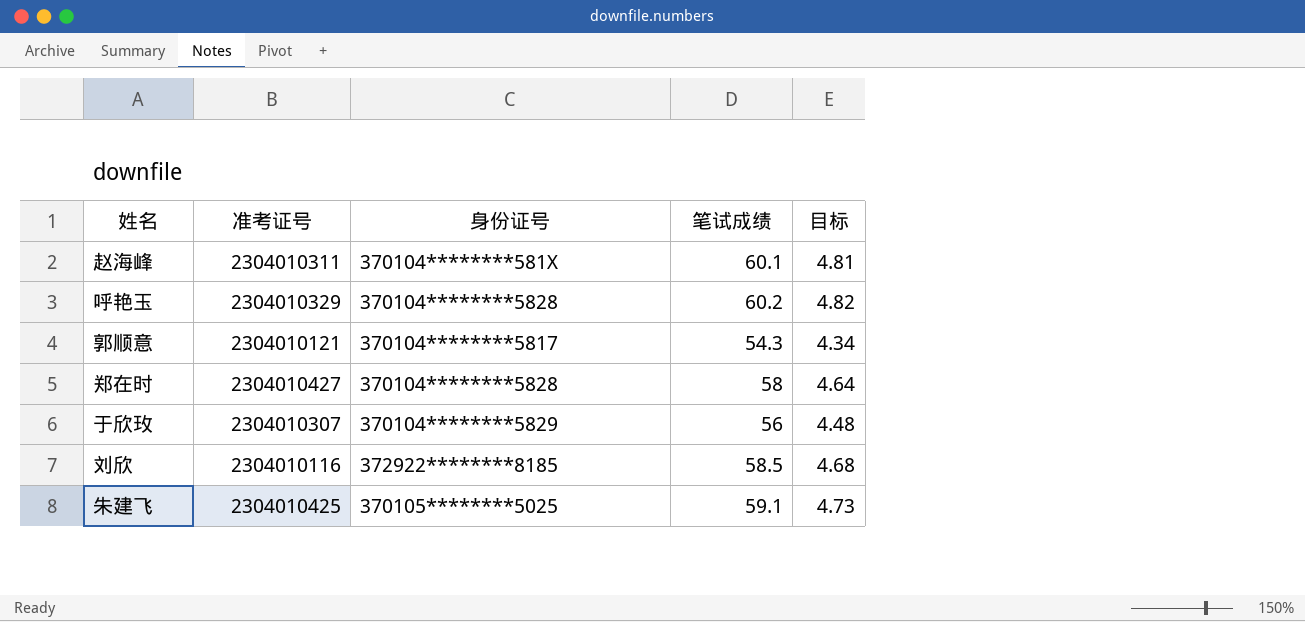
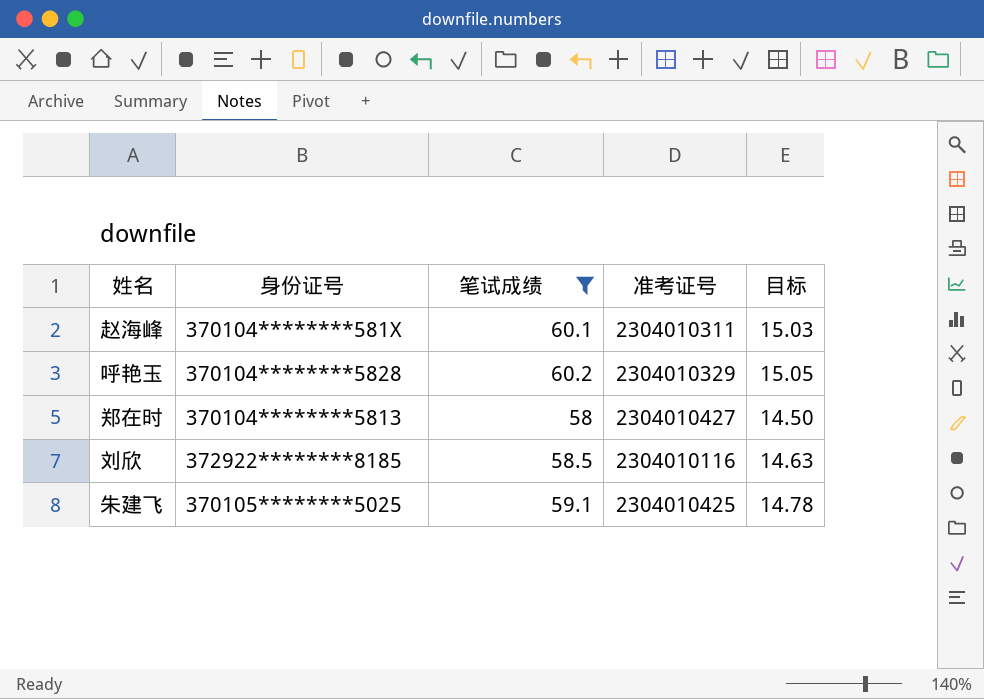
filter: none -> 笔试成绩 >= 58
column 准考证号 | position: 2 -> 4
column 目标 | formula: [笔试成绩] * 0.08 -> [笔试成绩] * 0.25
郑在时 | 身份证号: 370104********5828 -> 370104********5813

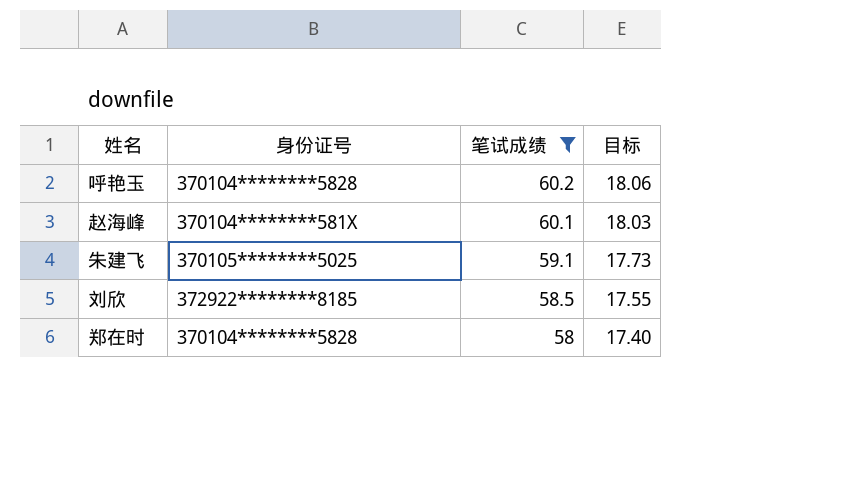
row order: none -> 笔试成绩 descending
column 准考证号 | position: 4 -> none
column 目标 | formula: [笔试成绩] * 0.25 -> [笔试成绩] * 0.3
郑在时 | 身份证号: 370104********5813 -> 370104********5828

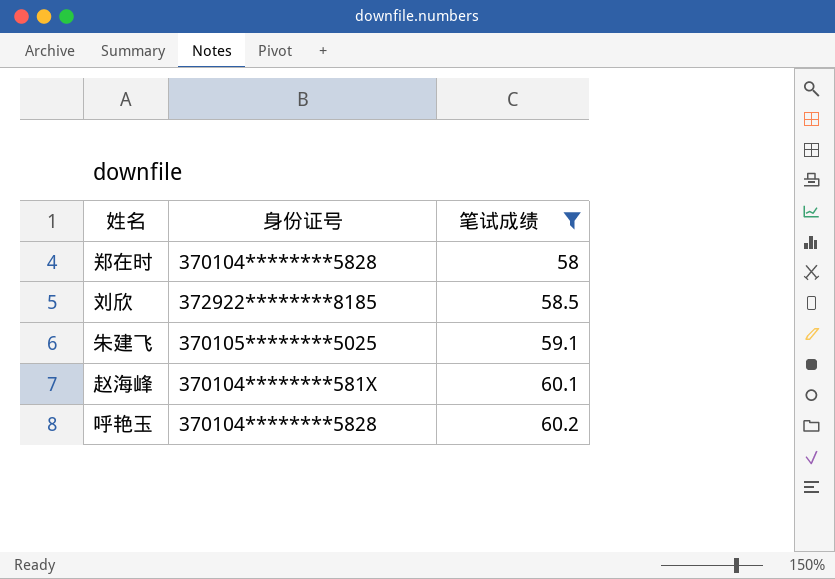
row order: 笔试成绩 descending -> 笔试成绩 ascending
column 目标 | formula: [笔试成绩] * 0.3 -> none

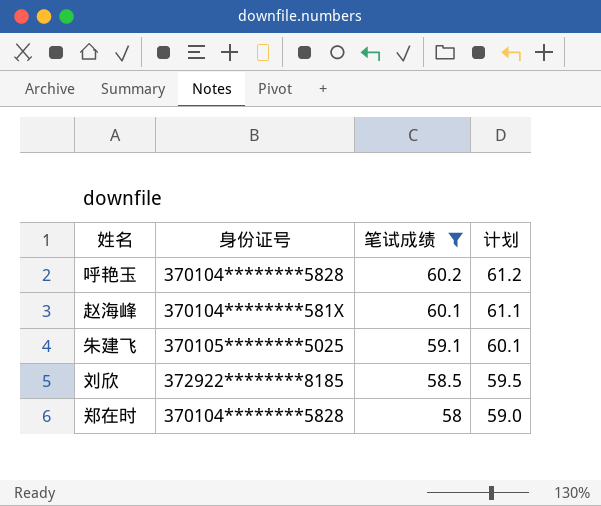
row order: 笔试成绩 ascending -> 笔试成绩 descending
column 计划 | formula: none -> [笔试成绩] + 1

